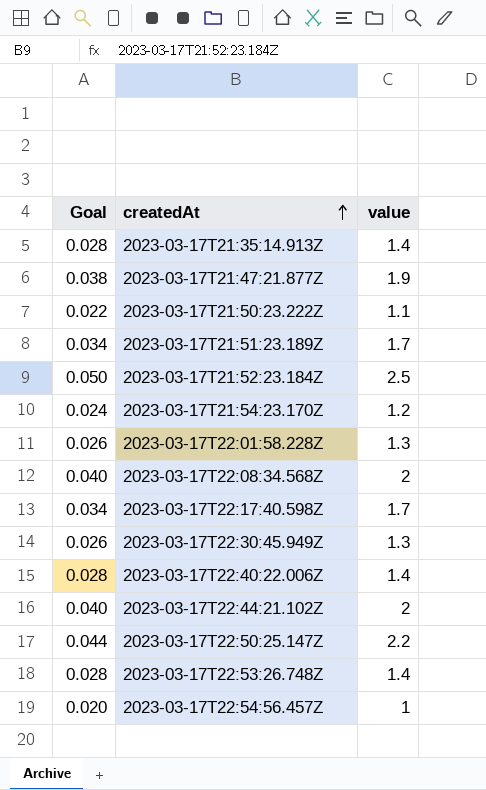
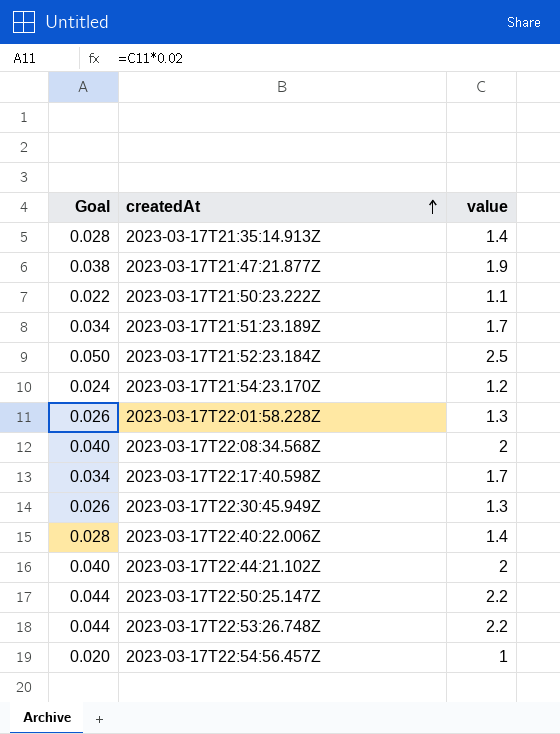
2023-03-17T22:53:26.748Z | Goal: 0.028 -> 0.044
2023-03-17T22:53:26.748Z | value: 1.4 -> 2.2

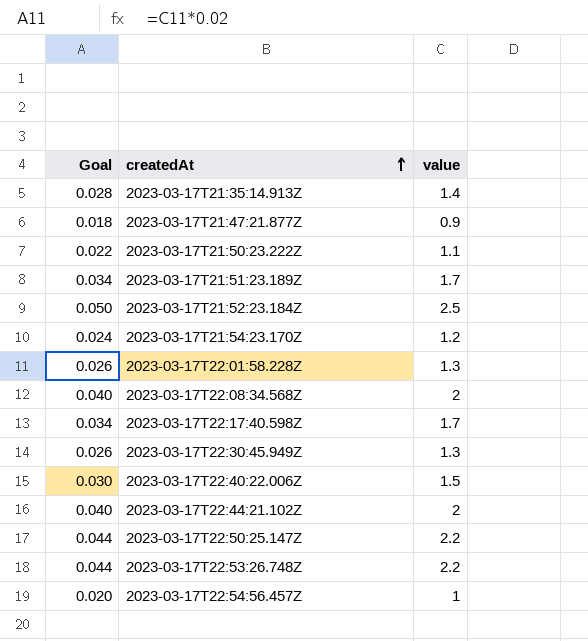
2023-03-17T21:47:21.877Z | Goal: 0.038 -> 0.018
2023-03-17T21:47:21.877Z | value: 1.9 -> 0.9
2023-03-17T22:40:22.006Z | Goal: 0.028 -> 0.030
2023-03-17T22:40:22.006Z | value: 1.4 -> 1.5

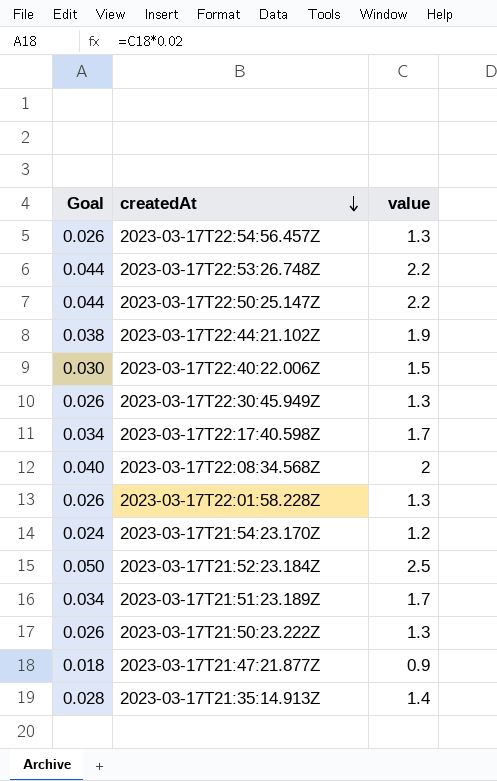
row order: createdAt ascending -> createdAt descending
2023-03-17T22:54:56.457Z | Goal: 0.020 -> 0.026
2023-03-17T22:54:56.457Z | value: 1 -> 1.3
2023-03-17T22:44:21.102Z | Goal: 0.040 -> 0.038
2023-03-17T22:44:21.102Z | value: 2 -> 1.9
2023-03-17T21:50:23.222Z | Goal: 0.022 -> 0.026
2023-03-17T21:50:23.222Z | value: 1.1 -> 1.3

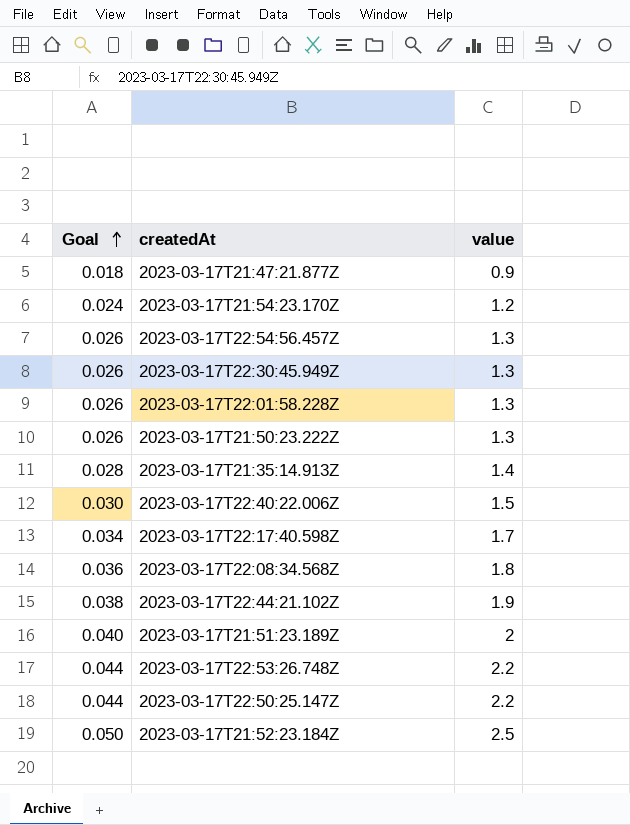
row order: createdAt descending -> Goal ascending
2023-03-17T22:08:34.568Z | Goal: 0.040 -> 0.036
2023-03-17T22:08:34.568Z | value: 2 -> 1.8
2023-03-17T21:51:23.189Z | Goal: 0.034 -> 0.040
2023-03-17T21:51:23.189Z | value: 1.7 -> 2

